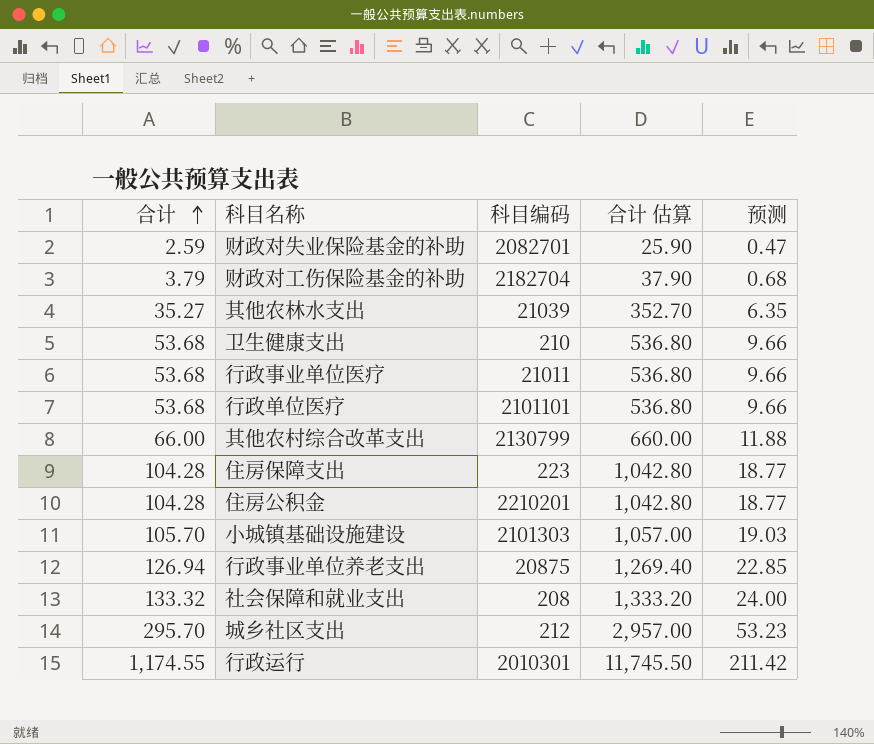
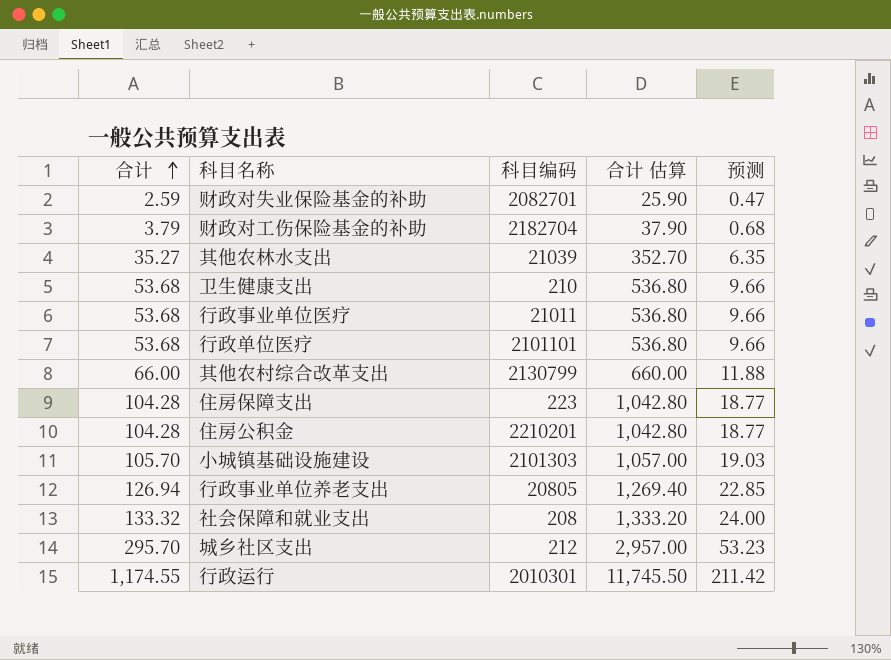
行政事业单位养老支出 | 科目编码: 20875 -> 20805

